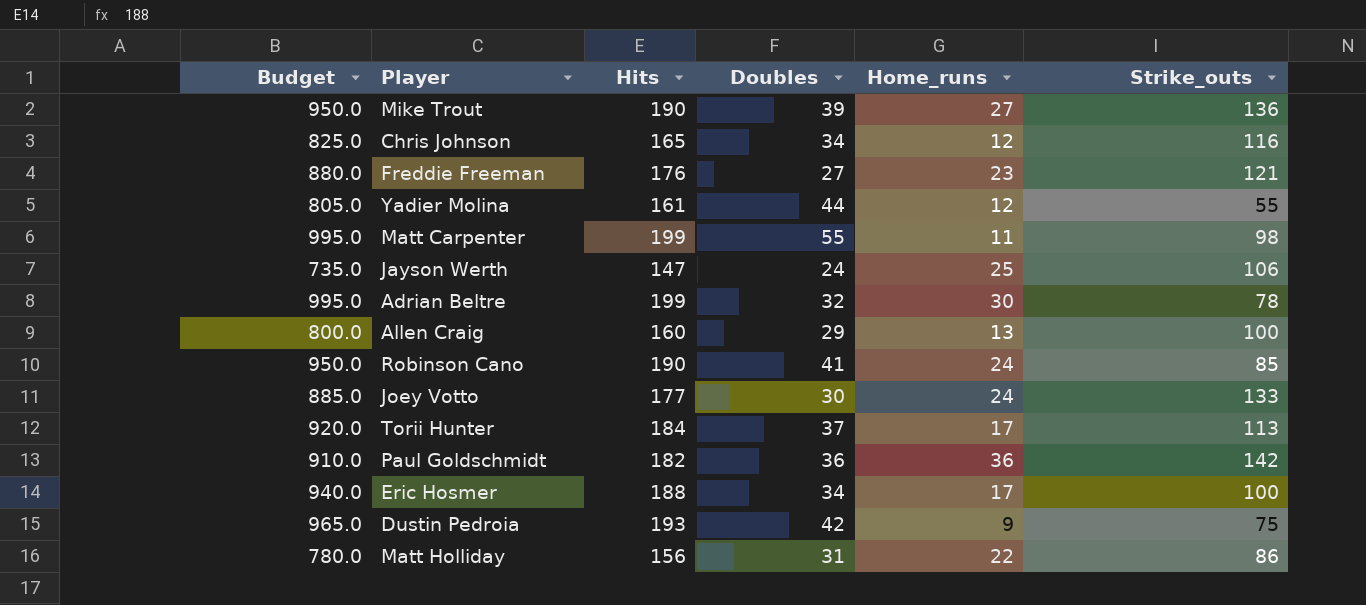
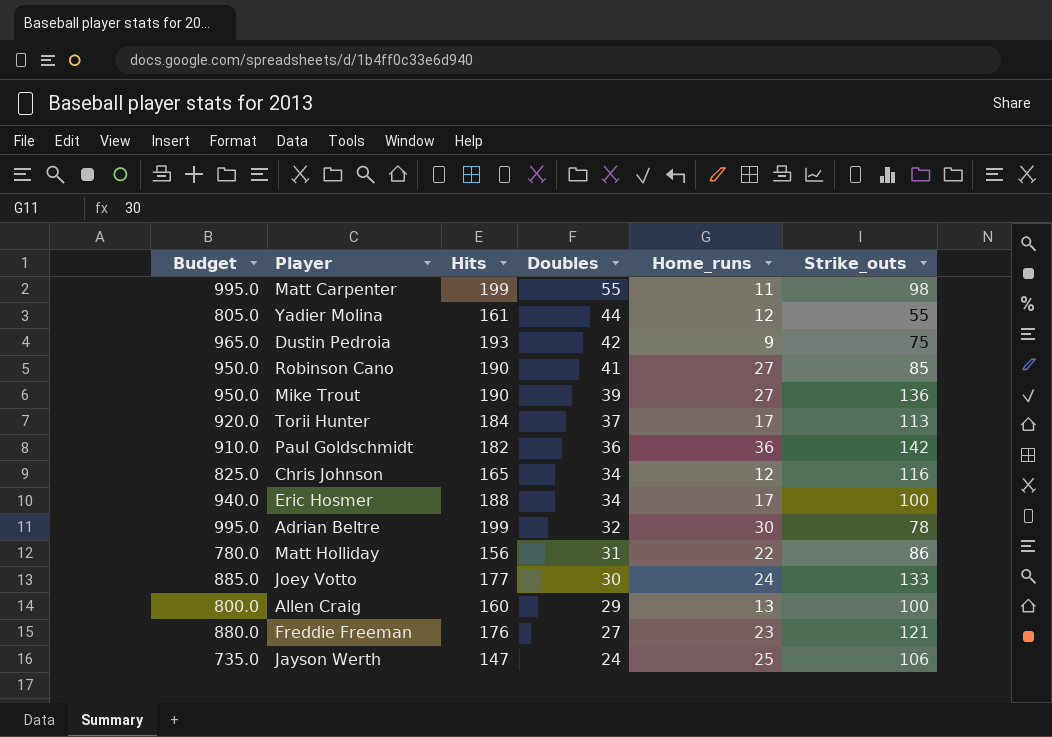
row order: none -> Doubles descending
Robinson Cano | Home_runs: 24 -> 27

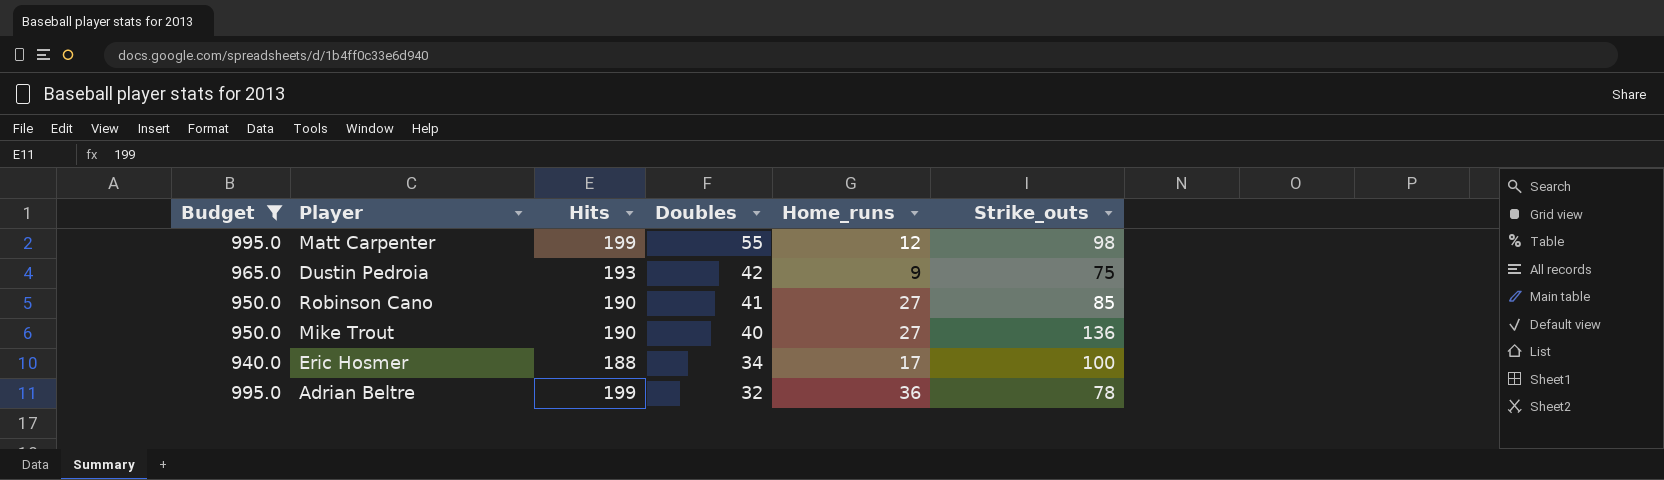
filter: none -> Budget >= 940.0
Matt Carpenter | Home_runs: 11 -> 12
Mike Trout | Doubles: 39 -> 40
Adrian Beltre | Home_runs: 30 -> 36

